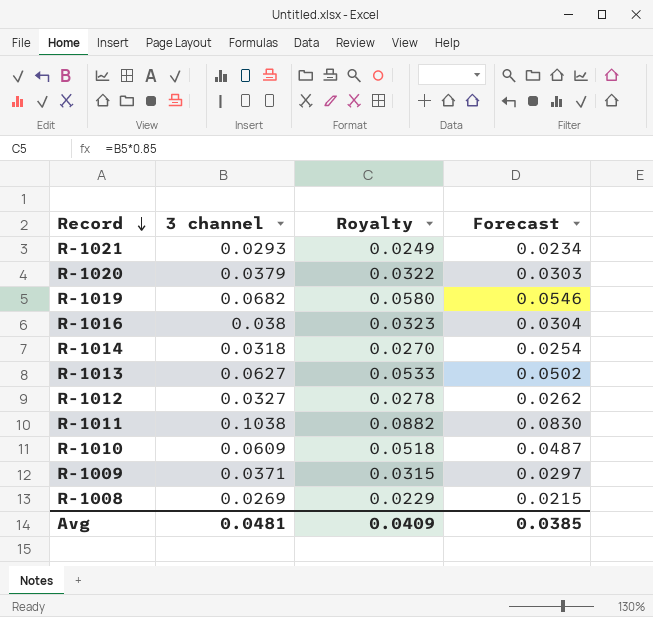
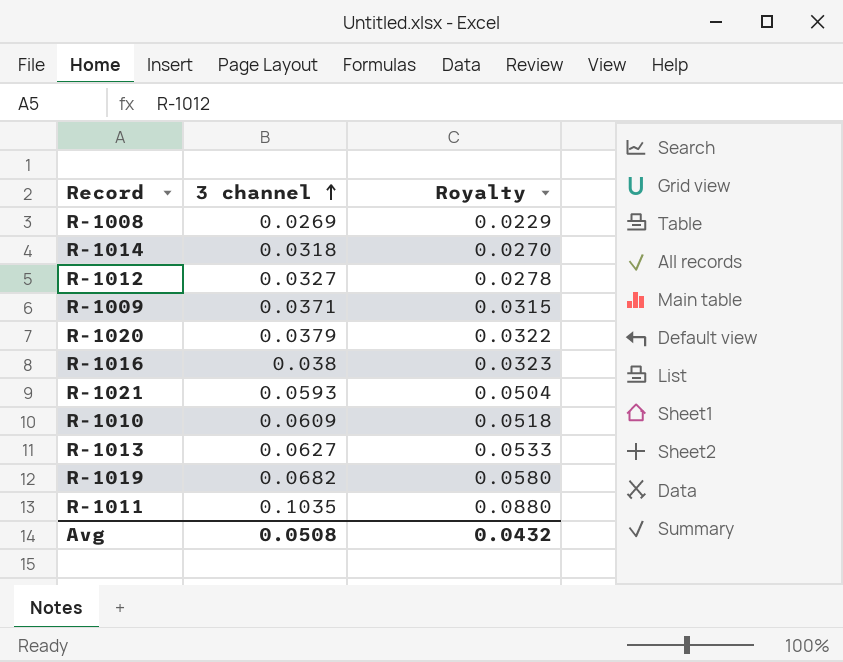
row order: Record descending -> 3 channel ascending
column Forecast | formula: [3 channel] * 0.8 -> none
R-1021 | 3 channel: 0.0293 -> 0.0593
R-1021 | Royalty: 0.0249 -> 0.0504
R-1011 | 3 channel: 0.1038 -> 0.1035
R-1011 | Royalty: 0.0882 -> 0.0880
Avg | 3 channel: 0.0481 -> 0.0508
Avg | Royalty: 0.0409 -> 0.0432

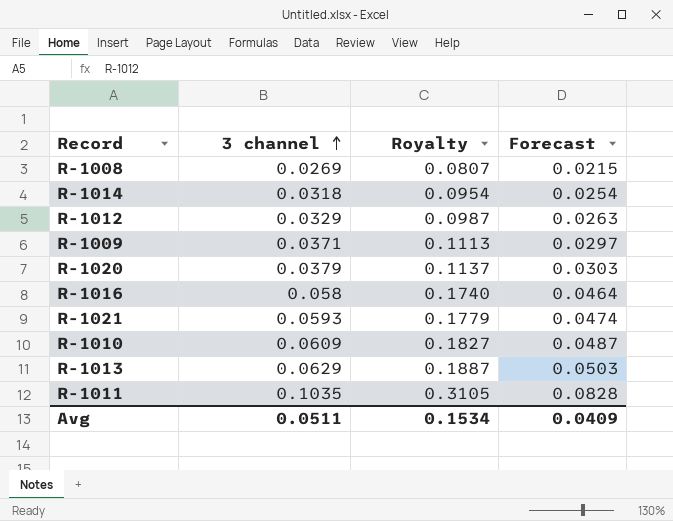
column Royalty | formula: [3 channel] * 0.85 -> [3 channel] * 3
column Forecast | formula: none -> [3 channel] * 0.8
row R-1019: 0.0682 | 0.0580 -> none
R-1012 | 3 channel: 0.0327 -> 0.0329
R-1016 | 3 channel: 0.038 -> 0.058
R-1013 | 3 channel: 0.0627 -> 0.0629
Avg | 3 channel: 0.0508 -> 0.0511
Avg | Royalty: 0.0432 -> 0.1534

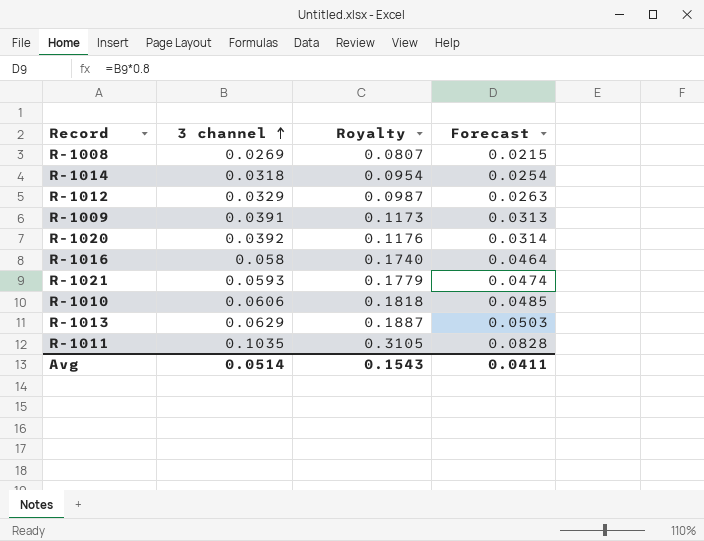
R-1009 | 3 channel: 0.0371 -> 0.0391
R-1009 | Royalty: 0.1113 -> 0.1173
R-1009 | Forecast: 0.0297 -> 0.0313
R-1020 | 3 channel: 0.0379 -> 0.0392
R-1020 | Royalty: 0.1137 -> 0.1176
R-1020 | Forecast: 0.0303 -> 0.0314
R-1010 | 3 channel: 0.0609 -> 0.0606
R-1010 | Royalty: 0.1827 -> 0.1818
R-1010 | Forecast: 0.0487 -> 0.0485
Avg | 3 channel: 0.0511 -> 0.0514
Avg | Royalty: 0.1534 -> 0.1543
Avg | Forecast: 0.0409 -> 0.0411

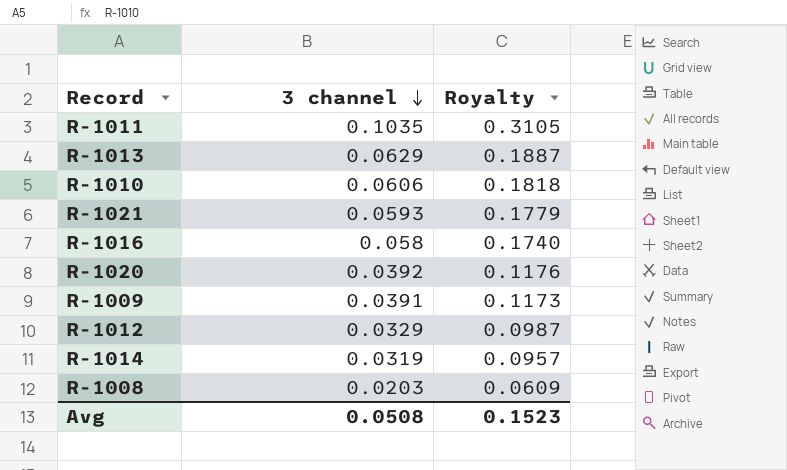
row order: 3 channel ascending -> 3 channel descending
column Forecast | formula: [3 channel] * 0.8 -> none
R-1014 | 3 channel: 0.0318 -> 0.0319
R-1014 | Royalty: 0.0954 -> 0.0957
R-1008 | 3 channel: 0.0269 -> 0.0203
R-1008 | Royalty: 0.0807 -> 0.0609
Avg | 3 channel: 0.0514 -> 0.0508
Avg | Royalty: 0.1543 -> 0.1523

